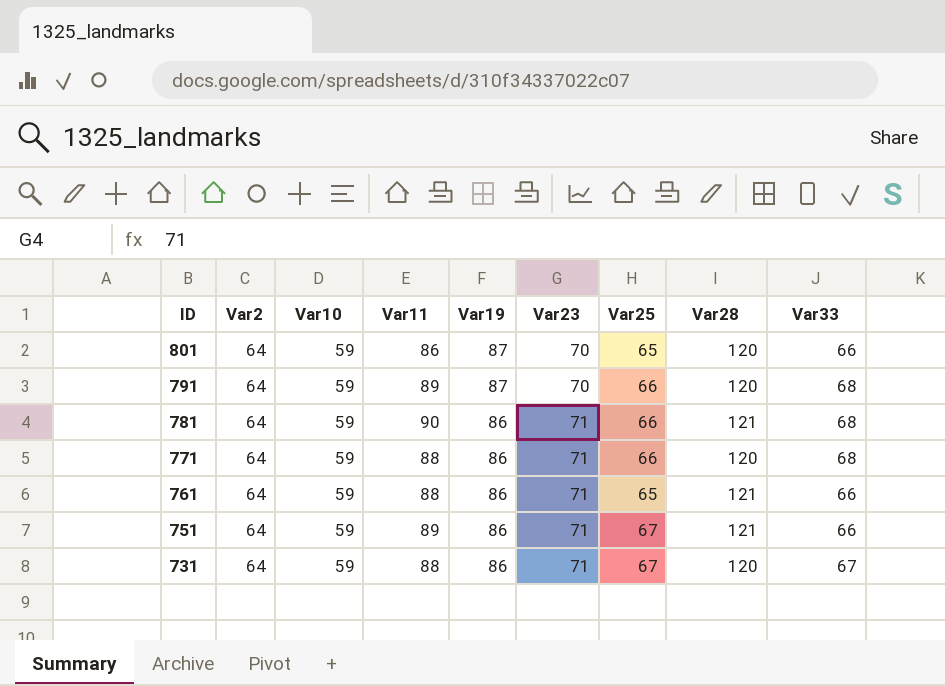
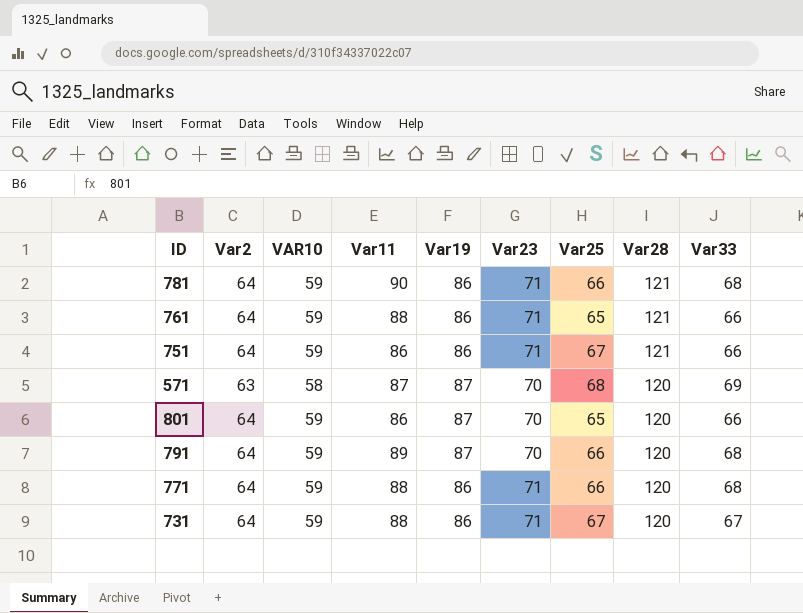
row order: ID descending -> Var28 descending
column name: Var10 -> VAR10
751 | Var11: 89 -> 86
row 571: none -> 63 | 58 | 87 | 87 | 70 | 68 | 120 | 69

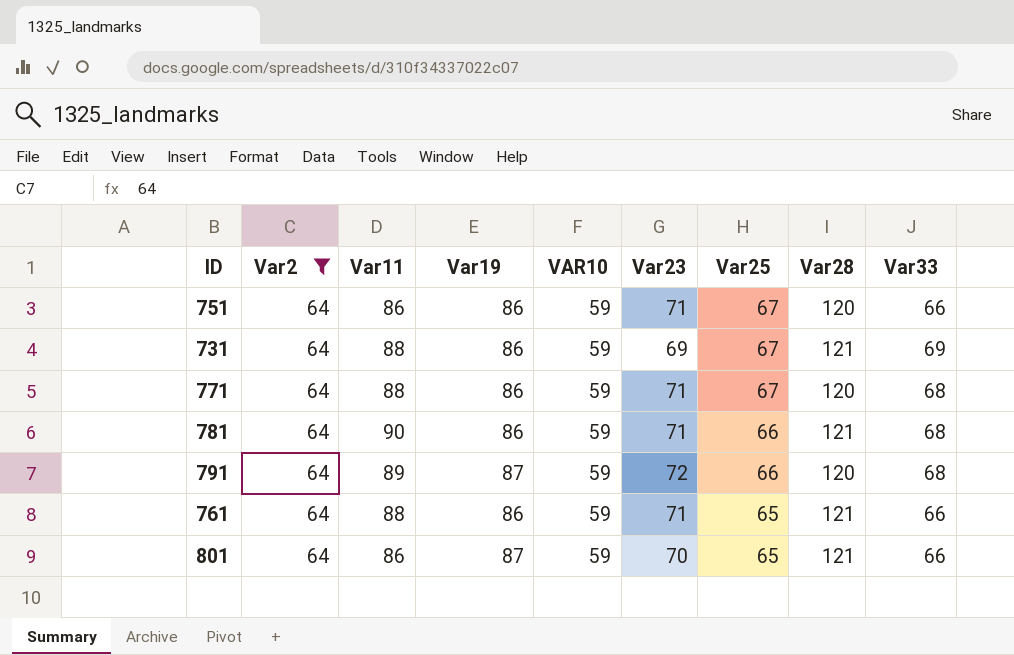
filter: none -> Var2 = 64
row order: Var28 descending -> Var25 descending
column VAR10 | position: 3 -> 5
751 | Var28: 121 -> 120
731 | Var23: 71 -> 69
731 | Var28: 120 -> 121
731 | Var33: 67 -> 69
771 | Var25: 66 -> 67
791 | Var23: 70 -> 72
801 | Var28: 120 -> 121

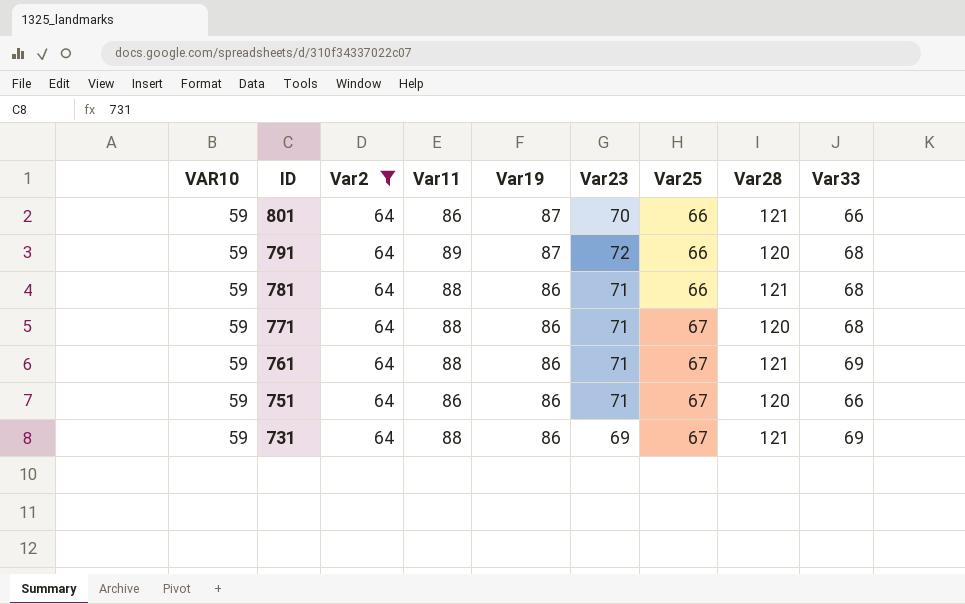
row order: Var25 descending -> ID descending
column VAR10 | position: 5 -> 1
801 | Var25: 65 -> 66
781 | Var11: 90 -> 88
761 | Var25: 65 -> 67
761 | Var33: 66 -> 69

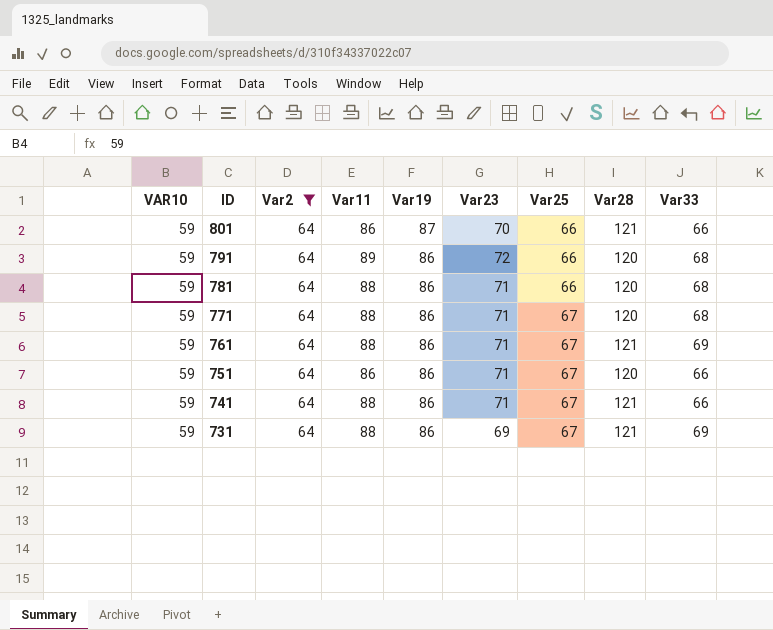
791 | Var19: 87 -> 86
781 | Var28: 121 -> 120
row 741: none -> 59 | 64 | 88 | 86 | 71 | 67 | 121 | 66

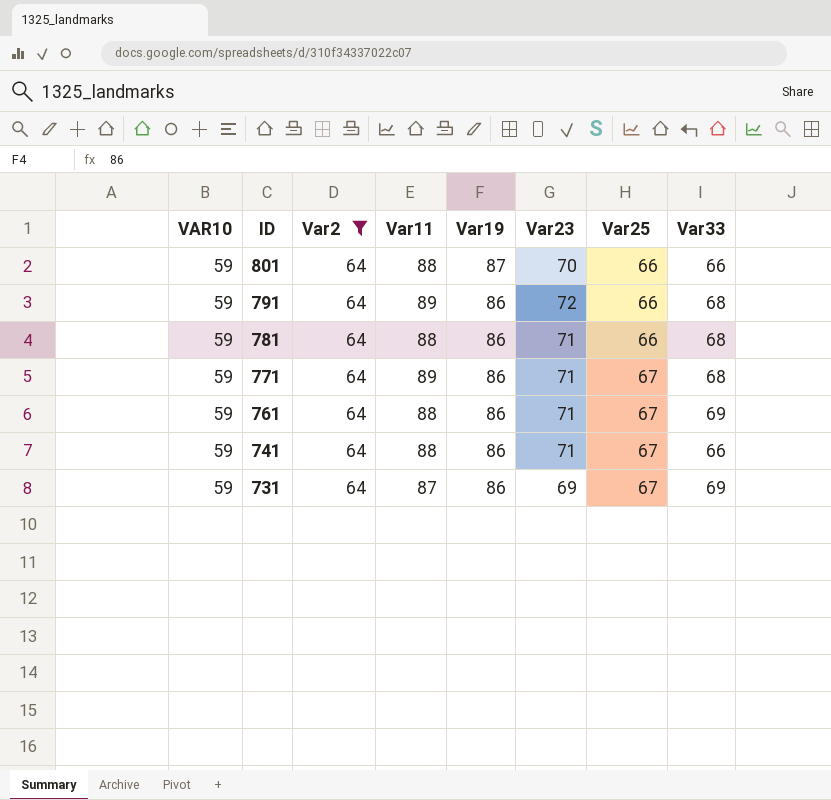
column Var28 | position: 8 -> none
row 751: 59 | 64 | 86 | 86 | 71 | 67 | 120 | 66 -> none
801 | Var11: 86 -> 88
771 | Var11: 88 -> 89
731 | Var11: 88 -> 87

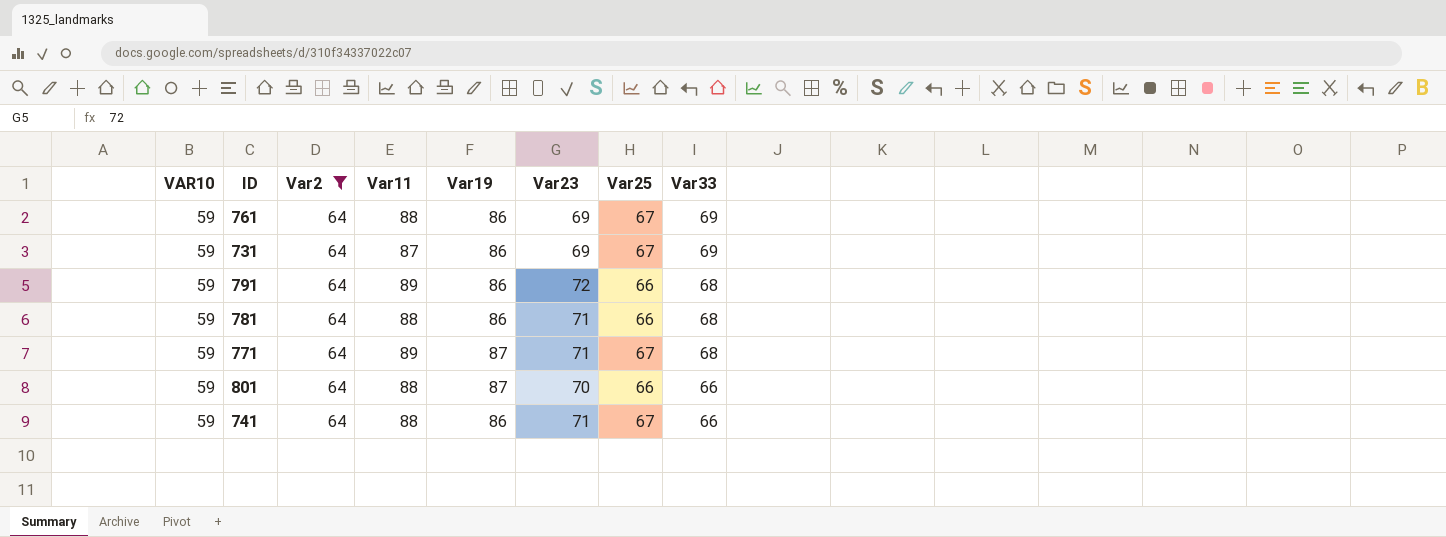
row order: ID descending -> Var33 descending
761 | Var23: 71 -> 69
771 | Var19: 86 -> 87

